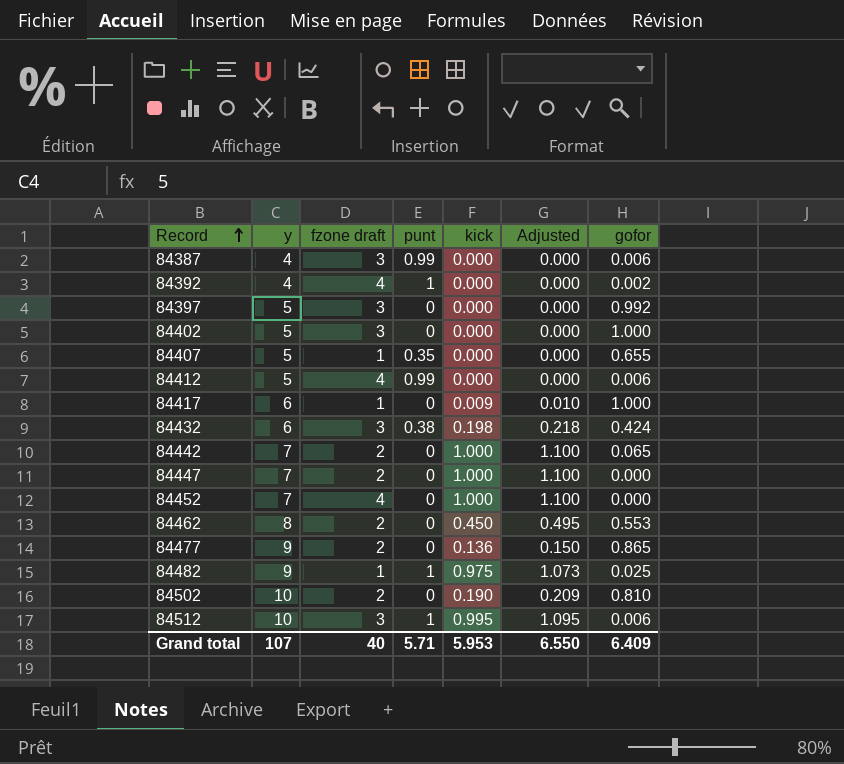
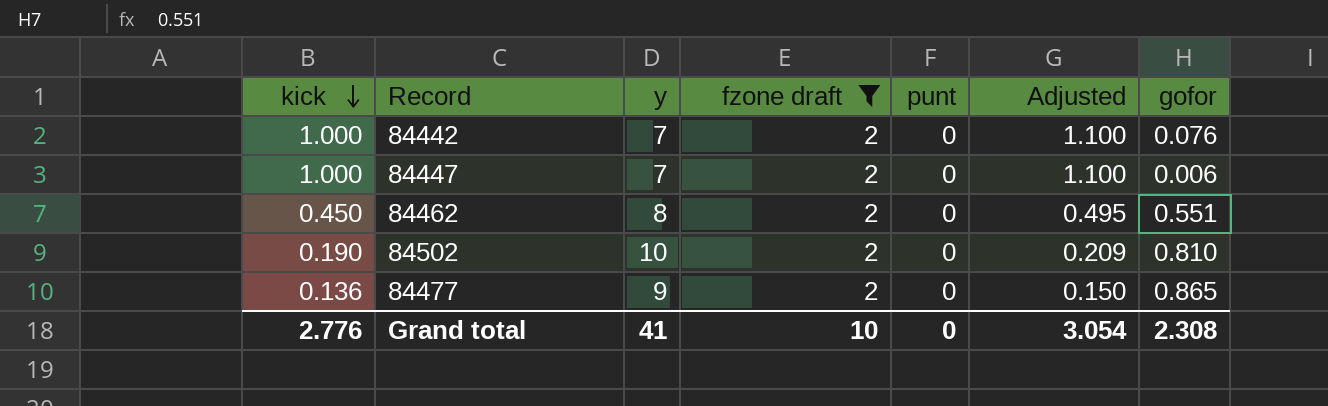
filter: none -> fzone draft = 2
row order: Record ascending -> kick descending
column kick | position: 5 -> 1
84442 | gofor: 0.065 -> 0.076
84447 | gofor: 0.000 -> 0.006
84462 | gofor: 0.553 -> 0.551
Grand total | kick: 5.953 -> 2.776
Grand total | y: 107 -> 41
Grand total | fzone draft: 40 -> 10
Grand total | punt: 5.71 -> 0
Grand total | Adjusted: 6.550 -> 3.054
Grand total | gofor: 6.409 -> 2.308

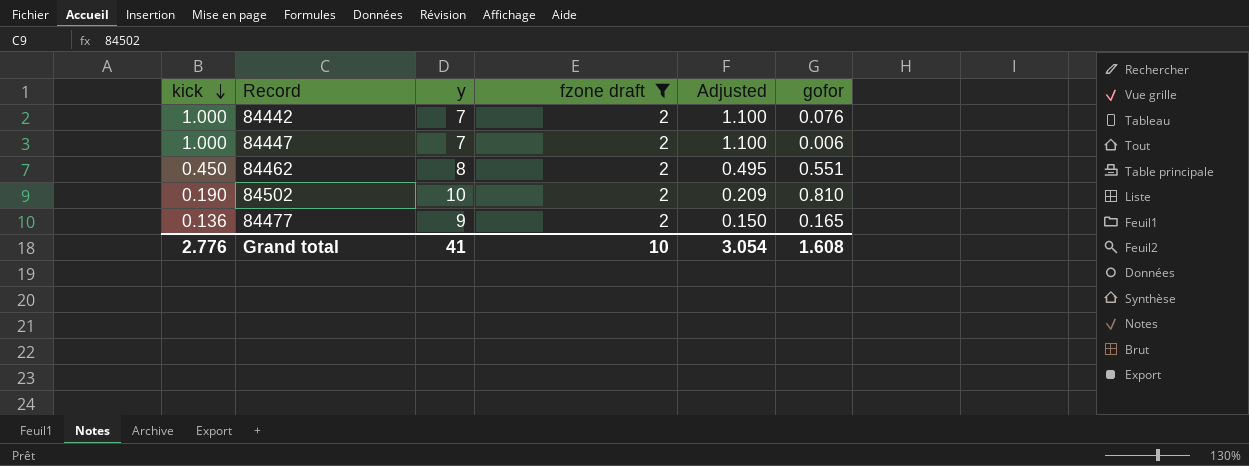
column punt | position: 5 -> none
84477 | gofor: 0.865 -> 0.165
Grand total | gofor: 2.308 -> 1.608

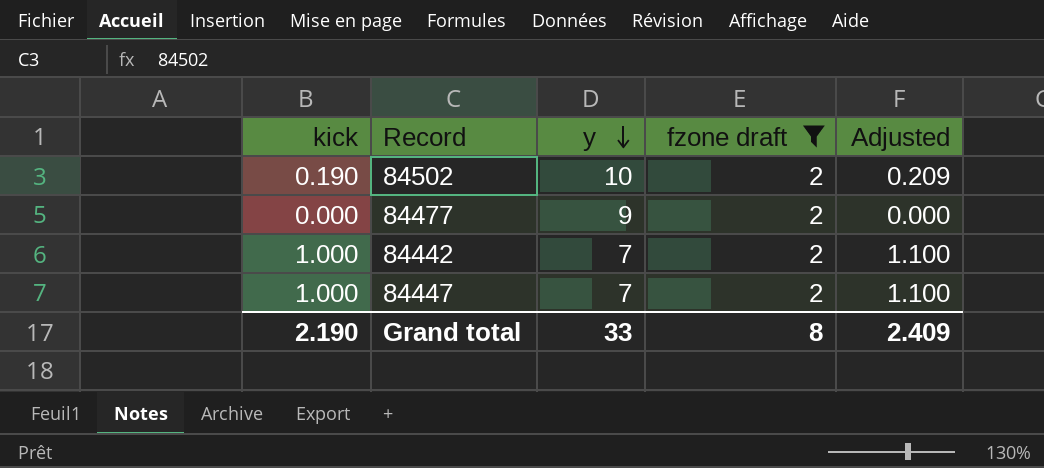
row order: kick descending -> y descending
column gofor | position: 6 -> none
row 84462: 0.450 | 8 | 2 | 0.495 | 0.551 -> none
84477 | kick: 0.136 -> 0.000
84477 | Adjusted: 0.150 -> 0.000
Grand total | kick: 2.776 -> 2.190
Grand total | y: 41 -> 33
Grand total | fzone draft: 10 -> 8
Grand total | Adjusted: 3.054 -> 2.409

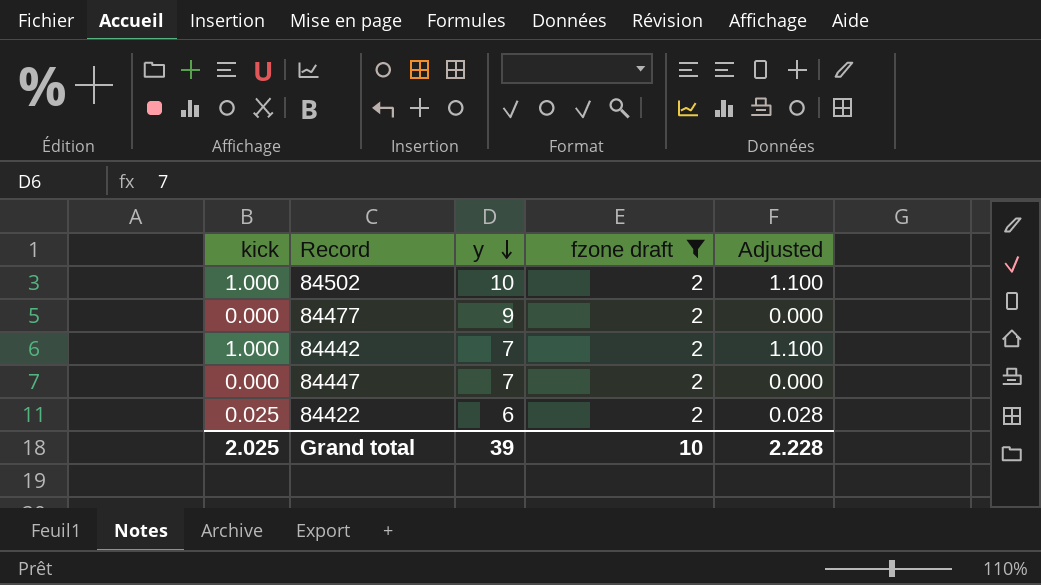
84502 | kick: 0.190 -> 1.000
84502 | Adjusted: 0.209 -> 1.100
84447 | kick: 1.000 -> 0.000
84447 | Adjusted: 1.100 -> 0.000
row 84422: none -> 0.025 | 6 | 2 | 0.028
Grand total | kick: 2.190 -> 2.025
Grand total | y: 33 -> 39
Grand total | fzone draft: 8 -> 10
Grand total | Adjusted: 2.409 -> 2.228

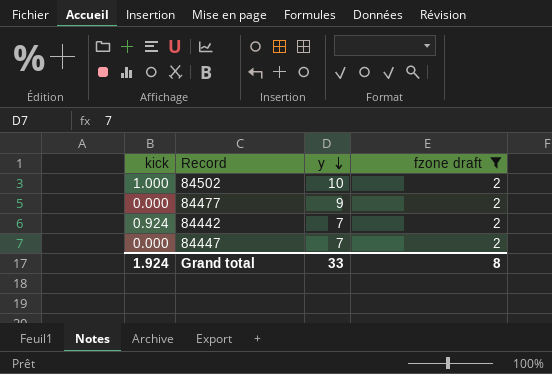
column Adjusted | formula: [kick] * 1.1 -> none
row 84422: 0.025 | 6 | 2 | 0.028 -> none
84442 | kick: 1.000 -> 0.924
Grand total | kick: 2.025 -> 1.924
Grand total | y: 39 -> 33
Grand total | fzone draft: 10 -> 8

